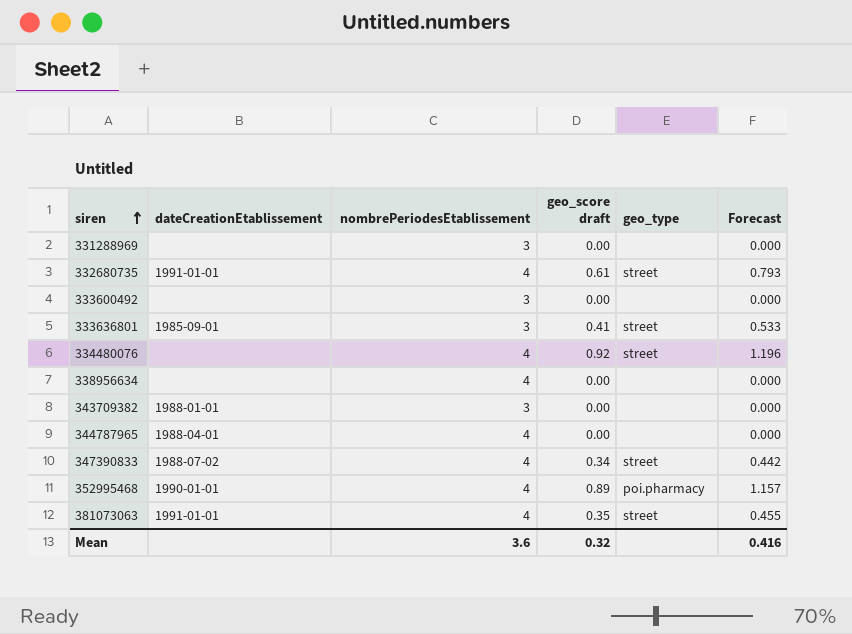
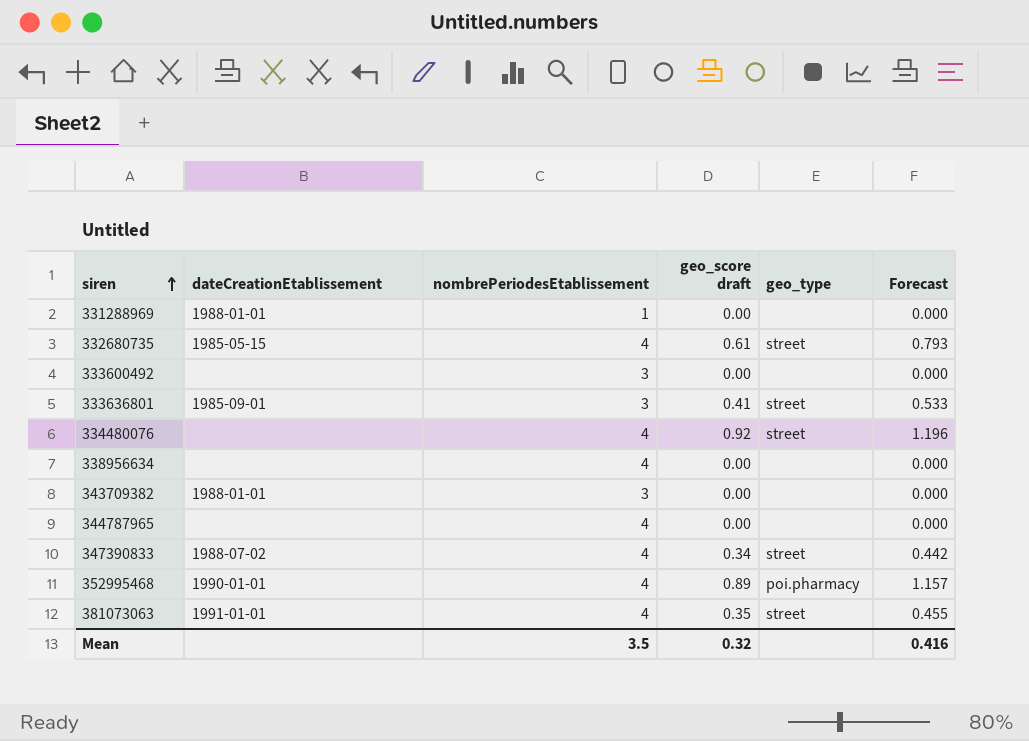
331288969 | dateCreationEtablissement: none -> 1988-01-01
331288969 | nombrePeriodesEtablissement: 3 -> 1
332680735 | dateCreationEtablissement: 1991-01-01 -> 1985-05-15
344787965 | dateCreationEtablissement: 1988-04-01 -> none
Mean | nombrePeriodesEtablissement: 3.6 -> 3.5

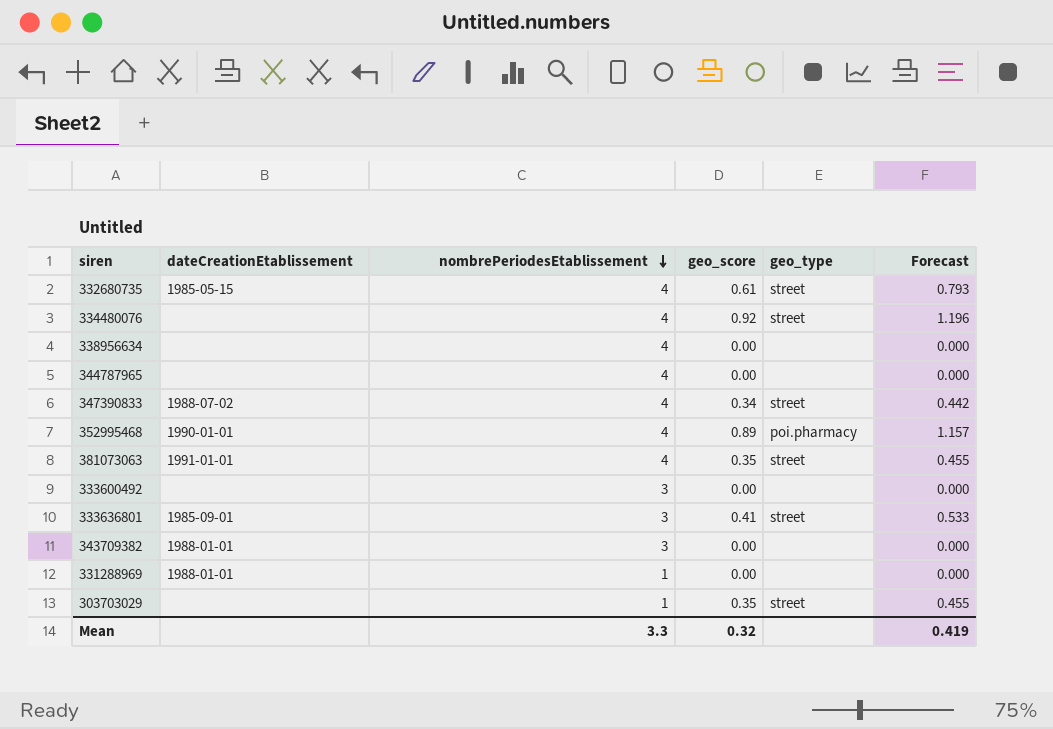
row order: siren ascending -> nombrePeriodesEtablissement descending
column name: geo_score draft -> geo_score
row 303703029: none -> none | 1 | 0.35 | street | 0.455
Mean | nombrePeriodesEtablissement: 3.5 -> 3.3
Mean | Forecast: 0.416 -> 0.419

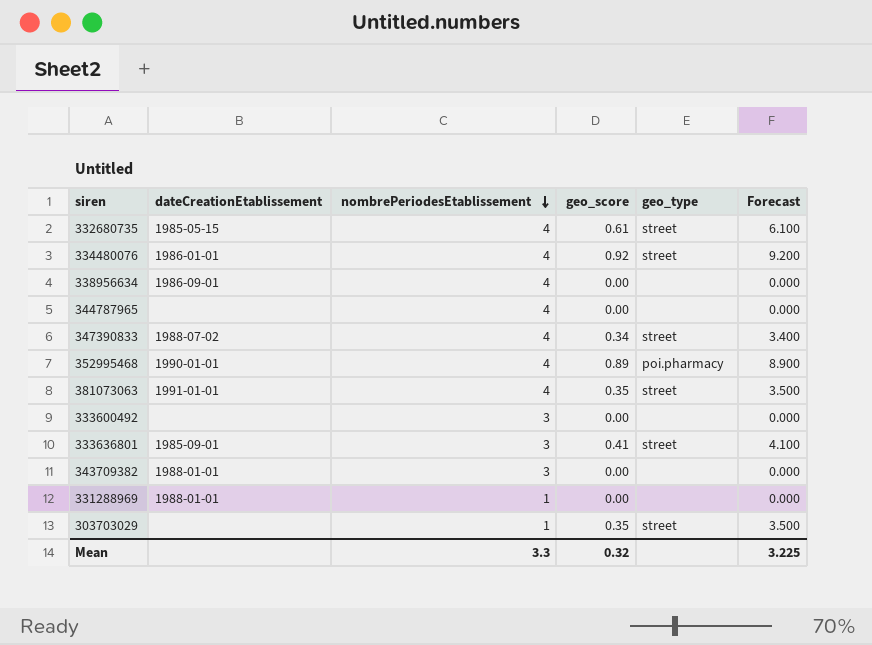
column Forecast | formula: [geo_score] * 1.3 -> [geo_score] * 10
334480076 | dateCreationEtablissement: none -> 1986-01-01
338956634 | dateCreationEtablissement: none -> 1986-09-01
Mean | Forecast: 0.419 -> 3.225

